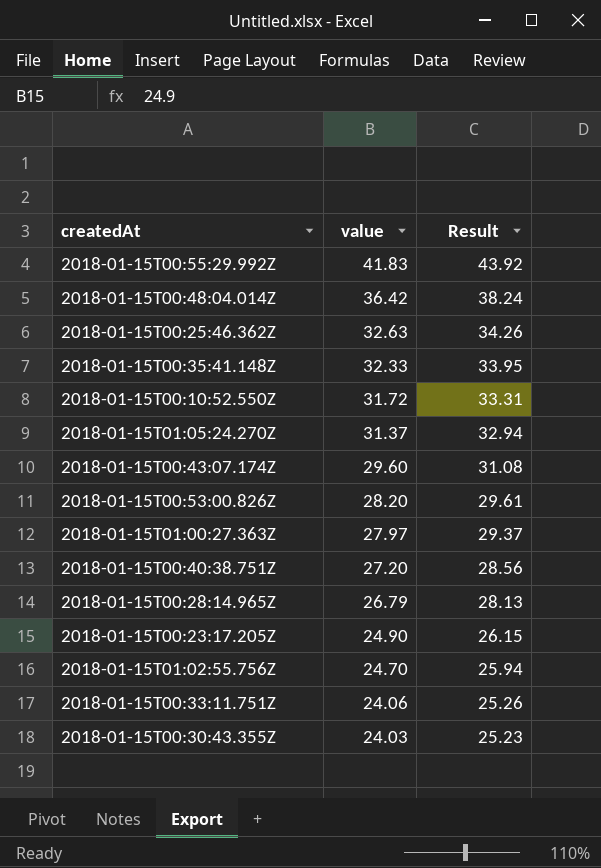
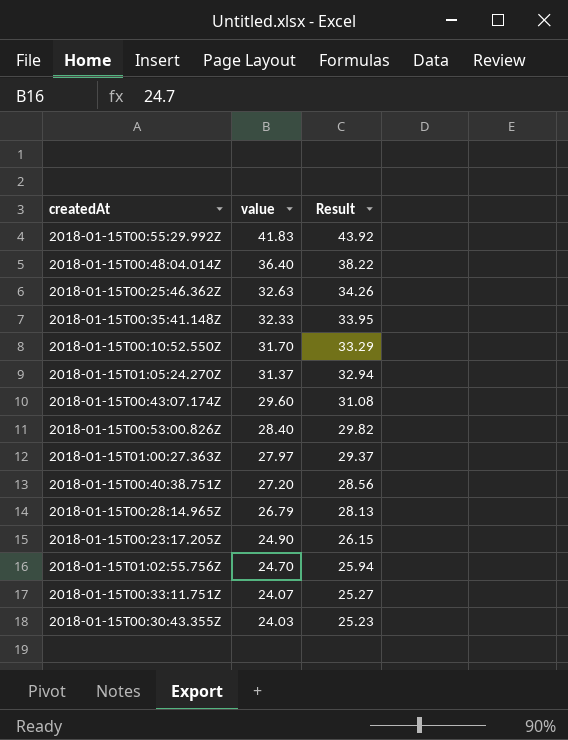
2018-01-15T00:48:04.014Z | value: 36.42 -> 36.40
2018-01-15T00:48:04.014Z | Result: 38.24 -> 38.22
2018-01-15T00:10:52.550Z | value: 31.72 -> 31.70
2018-01-15T00:10:52.550Z | Result: 33.31 -> 33.29
2018-01-15T00:53:00.826Z | value: 28.20 -> 28.40
2018-01-15T00:53:00.826Z | Result: 29.61 -> 29.82
2018-01-15T00:33:11.751Z | value: 24.06 -> 24.07
2018-01-15T00:33:11.751Z | Result: 25.26 -> 25.27

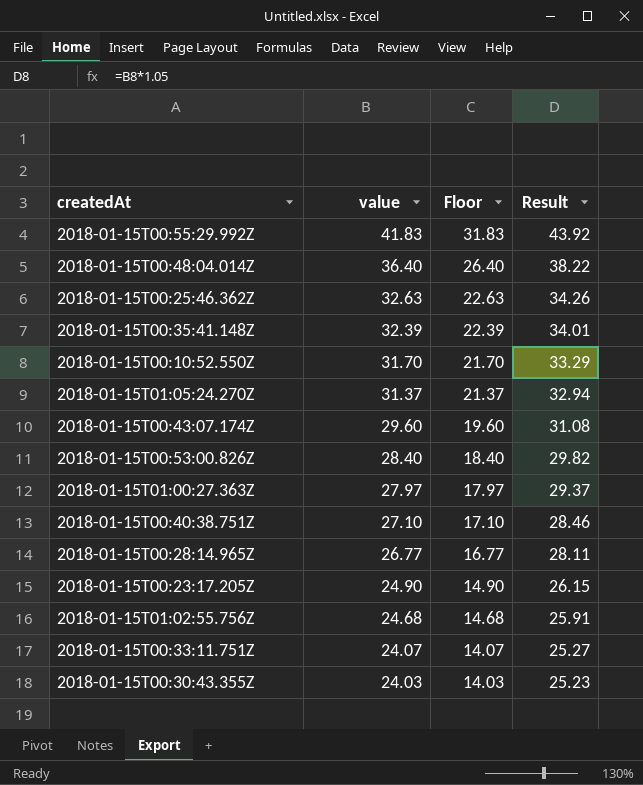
column Floor | formula: none -> [value] - 10
2018-01-15T00:35:41.148Z | value: 32.33 -> 32.39
2018-01-15T00:35:41.148Z | Result: 33.95 -> 34.01
2018-01-15T00:40:38.751Z | value: 27.20 -> 27.10
2018-01-15T00:40:38.751Z | Result: 28.56 -> 28.46
2018-01-15T00:28:14.965Z | value: 26.79 -> 26.77
2018-01-15T00:28:14.965Z | Result: 28.13 -> 28.11
2018-01-15T01:02:55.756Z | value: 24.70 -> 24.68
2018-01-15T01:02:55.756Z | Result: 25.94 -> 25.91

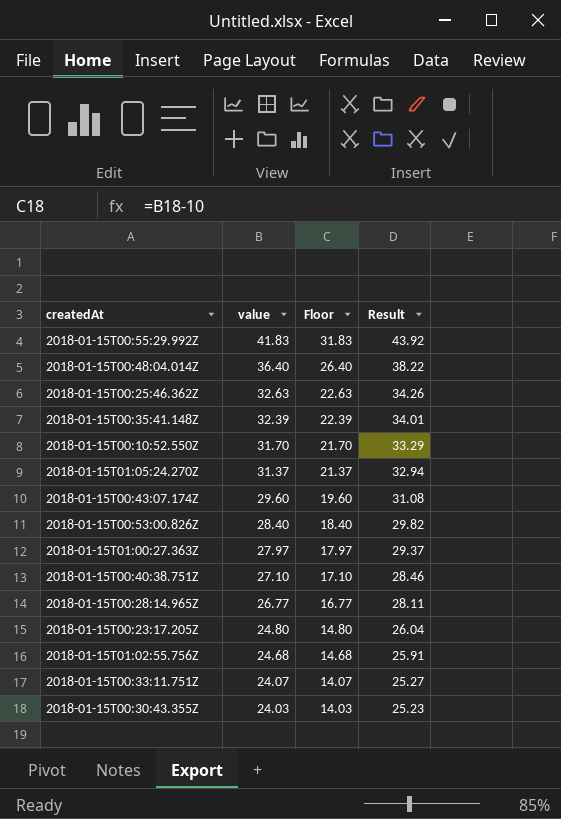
2018-01-15T00:23:17.205Z | value: 24.90 -> 24.80
2018-01-15T00:23:17.205Z | Floor: 14.90 -> 14.80
2018-01-15T00:23:17.205Z | Result: 26.15 -> 26.04

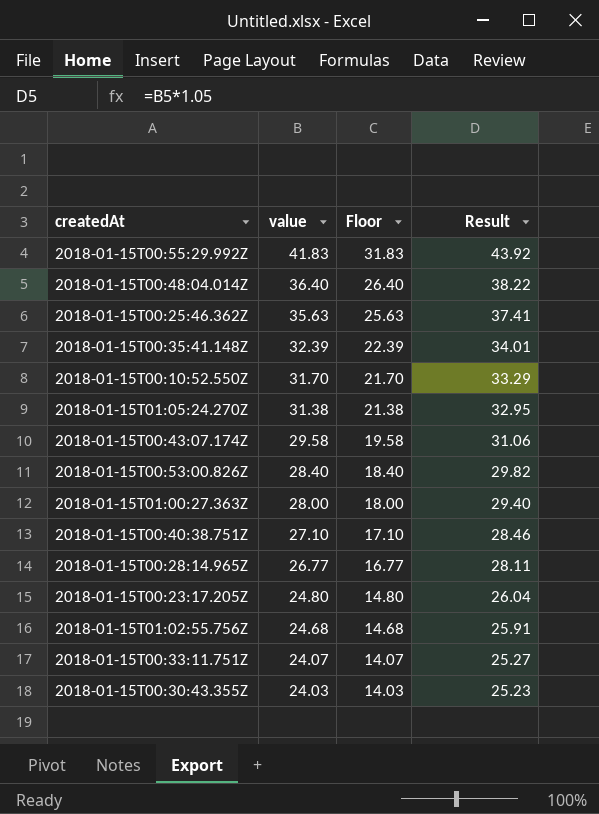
2018-01-15T00:25:46.362Z | value: 32.63 -> 35.63
2018-01-15T00:25:46.362Z | Floor: 22.63 -> 25.63
2018-01-15T00:25:46.362Z | Result: 34.26 -> 37.41
2018-01-15T01:05:24.270Z | value: 31.37 -> 31.38
2018-01-15T01:05:24.270Z | Floor: 21.37 -> 21.38
2018-01-15T01:05:24.270Z | Result: 32.94 -> 32.95
2018-01-15T00:43:07.174Z | value: 29.60 -> 29.58
2018-01-15T00:43:07.174Z | Floor: 19.60 -> 19.58
2018-01-15T00:43:07.174Z | Result: 31.08 -> 31.06
2018-01-15T01:00:27.363Z | value: 27.97 -> 28.00
2018-01-15T01:00:27.363Z | Floor: 17.97 -> 18.00
2018-01-15T01:00:27.363Z | Result: 29.37 -> 29.40

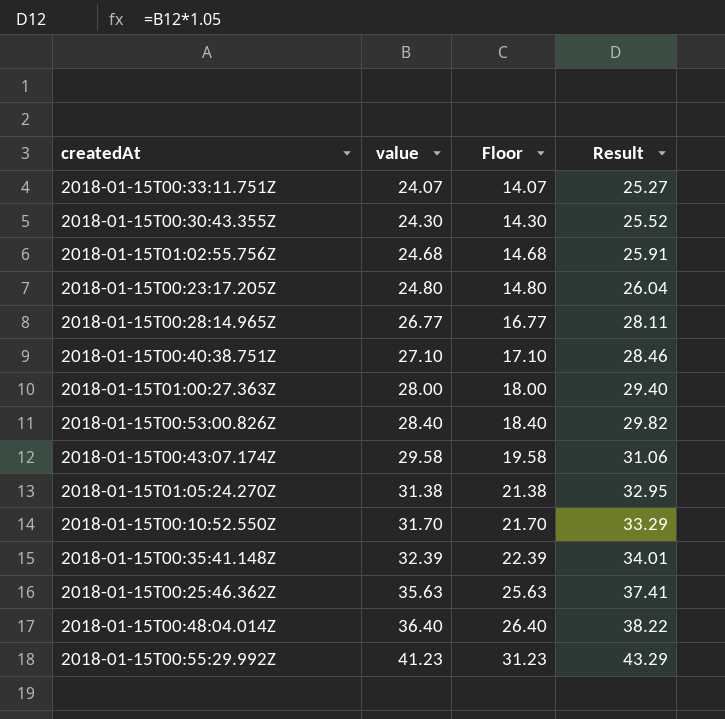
row order: value descending -> value ascending
2018-01-15T00:30:43.355Z | value: 24.03 -> 24.30
2018-01-15T00:30:43.355Z | Floor: 14.03 -> 14.30
2018-01-15T00:30:43.355Z | Result: 25.23 -> 25.52
2018-01-15T00:55:29.992Z | value: 41.83 -> 41.23
2018-01-15T00:55:29.992Z | Floor: 31.83 -> 31.23
2018-01-15T00:55:29.992Z | Result: 43.92 -> 43.29

